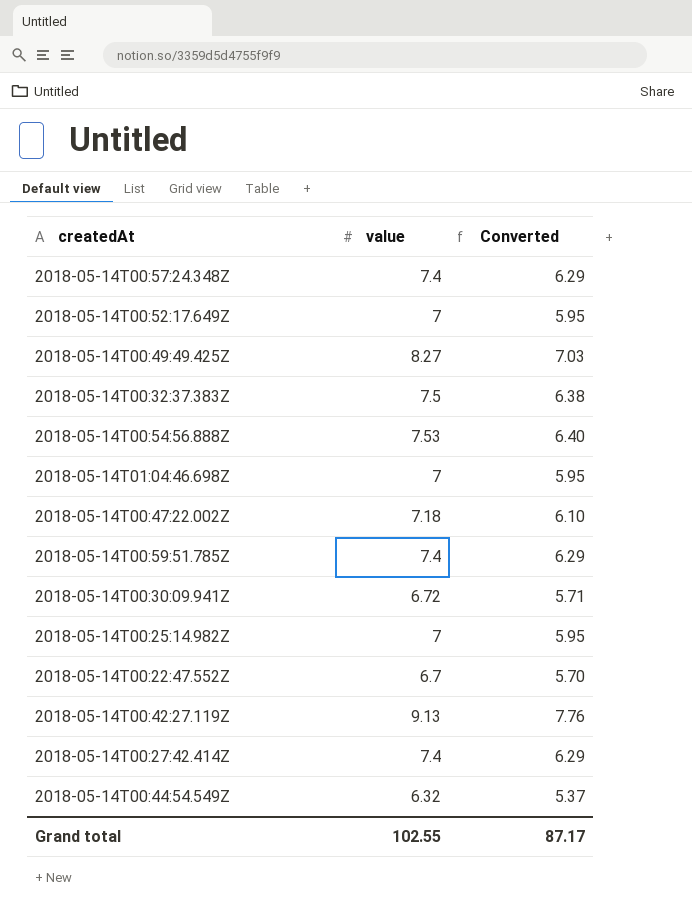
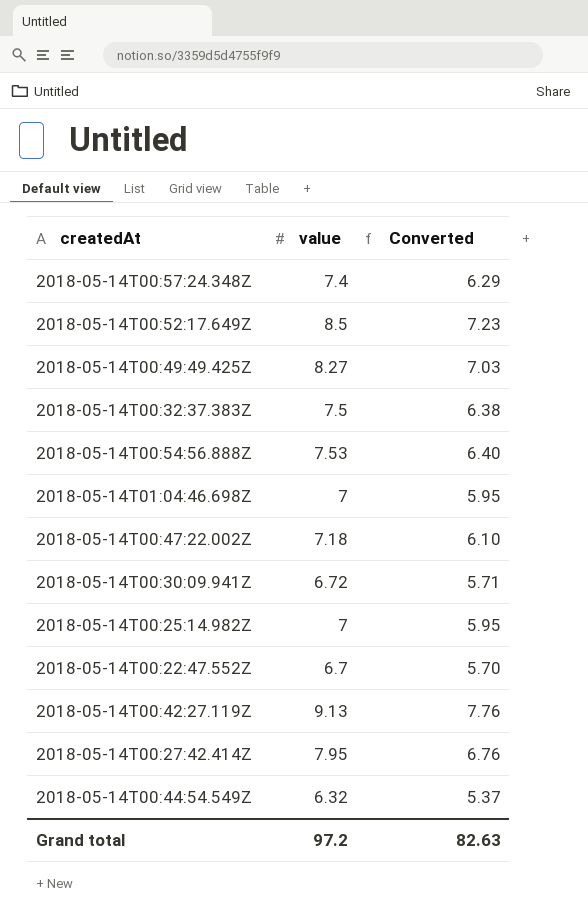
row 2018-05-14T00:59:51.785Z: 7.4 | 6.29 -> none
2018-05-14T00:52:17.649Z | value: 7 -> 8.5
2018-05-14T00:52:17.649Z | Converted: 5.95 -> 7.23
2018-05-14T00:27:42.414Z | value: 7.4 -> 7.95
2018-05-14T00:27:42.414Z | Converted: 6.29 -> 6.76
Grand total | value: 102.55 -> 97.2
Grand total | Converted: 87.17 -> 82.63

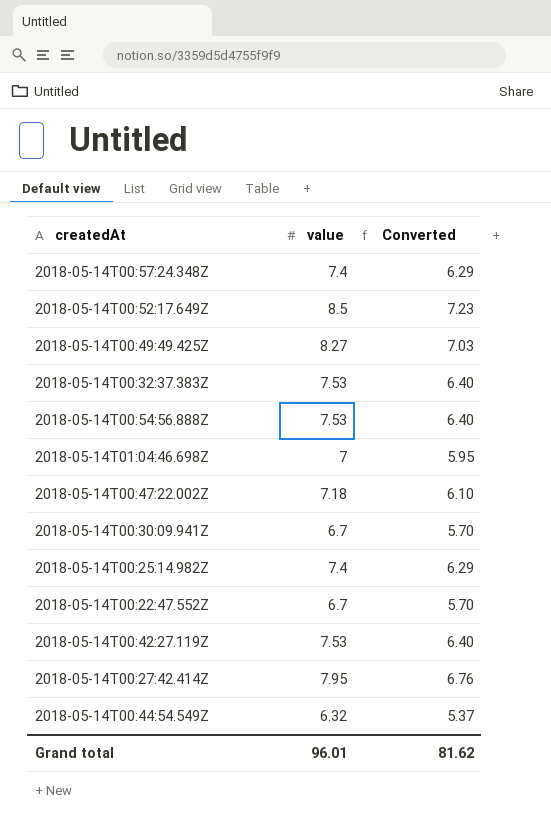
2018-05-14T00:32:37.383Z | value: 7.5 -> 7.53
2018-05-14T00:32:37.383Z | Converted: 6.38 -> 6.40
2018-05-14T00:30:09.941Z | value: 6.72 -> 6.7
2018-05-14T00:30:09.941Z | Converted: 5.71 -> 5.70
2018-05-14T00:25:14.982Z | value: 7 -> 7.4
2018-05-14T00:25:14.982Z | Converted: 5.95 -> 6.29
2018-05-14T00:42:27.119Z | value: 9.13 -> 7.53
2018-05-14T00:42:27.119Z | Converted: 7.76 -> 6.40
Grand total | value: 97.2 -> 96.01
Grand total | Converted: 82.63 -> 81.62

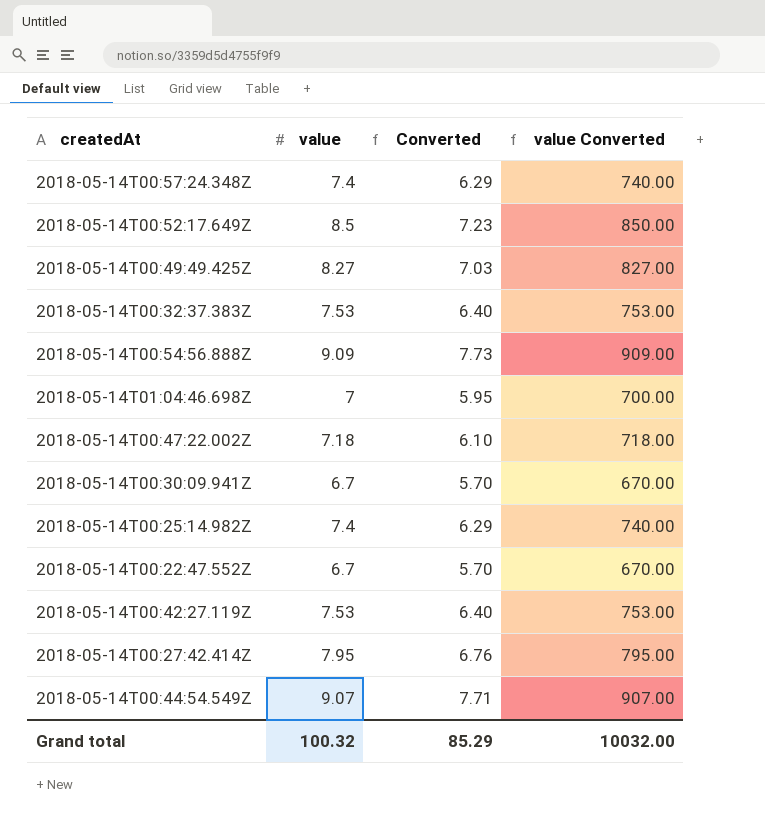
column value Converted | formula: none -> [value] * 100
2018-05-14T00:54:56.888Z | value: 7.53 -> 9.09
2018-05-14T00:54:56.888Z | Converted: 6.40 -> 7.73
2018-05-14T00:44:54.549Z | value: 6.32 -> 9.07
2018-05-14T00:44:54.549Z | Converted: 5.37 -> 7.71
Grand total | value: 96.01 -> 100.32
Grand total | Converted: 81.62 -> 85.29

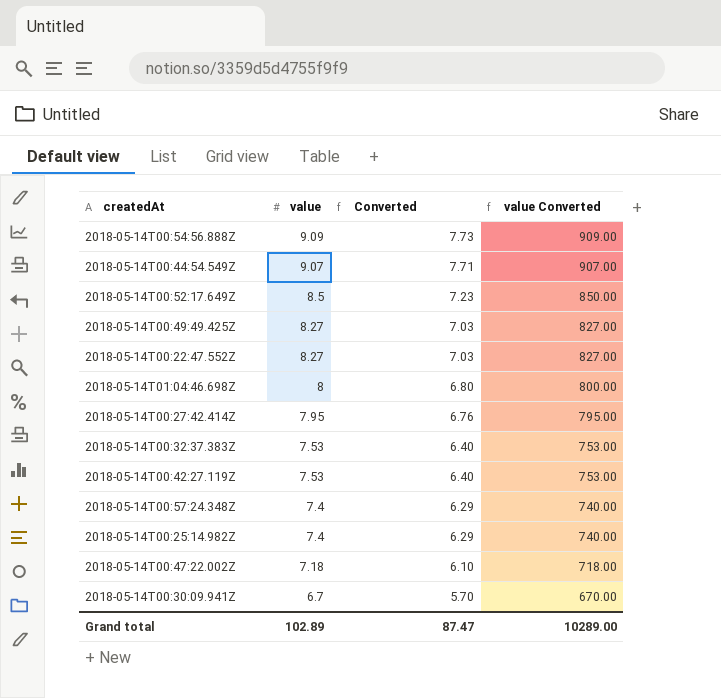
row order: none -> value descending
2018-05-14T00:22:47.552Z | value: 6.7 -> 8.27
2018-05-14T00:22:47.552Z | Converted: 5.70 -> 7.03
2018-05-14T00:22:47.552Z | value Converted: 670.00 -> 827.00
2018-05-14T01:04:46.698Z | value: 7 -> 8
2018-05-14T01:04:46.698Z | Converted: 5.95 -> 6.80
2018-05-14T01:04:46.698Z | value Converted: 700.00 -> 800.00
Grand total | value: 100.32 -> 102.89
Grand total | Converted: 85.29 -> 87.47
Grand total | value Converted: 10032.00 -> 10289.00

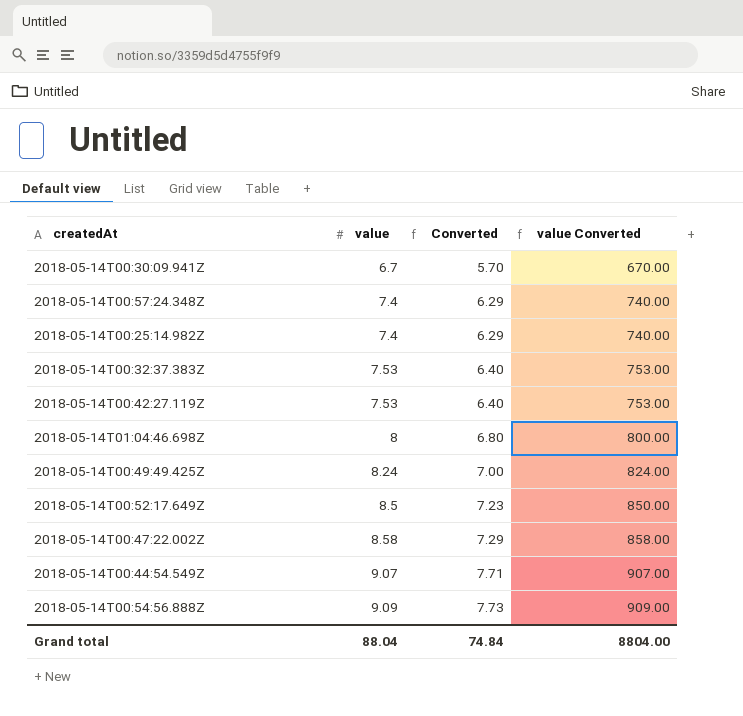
row order: value descending -> value ascending
row 2018-05-14T00:22:47.552Z: 8.27 | 7.03 | 827.00 -> none
row 2018-05-14T00:27:42.414Z: 7.95 | 6.76 | 795.00 -> none
2018-05-14T00:49:49.425Z | value: 8.27 -> 8.24
2018-05-14T00:49:49.425Z | Converted: 7.03 -> 7.00
2018-05-14T00:49:49.425Z | value Converted: 827.00 -> 824.00
2018-05-14T00:47:22.002Z | value: 7.18 -> 8.58
2018-05-14T00:47:22.002Z | Converted: 6.10 -> 7.29
2018-05-14T00:47:22.002Z | value Converted: 718.00 -> 858.00
Grand total | value: 102.89 -> 88.04
Grand total | Converted: 87.47 -> 74.84
Grand total | value Converted: 10289.00 -> 8804.00

